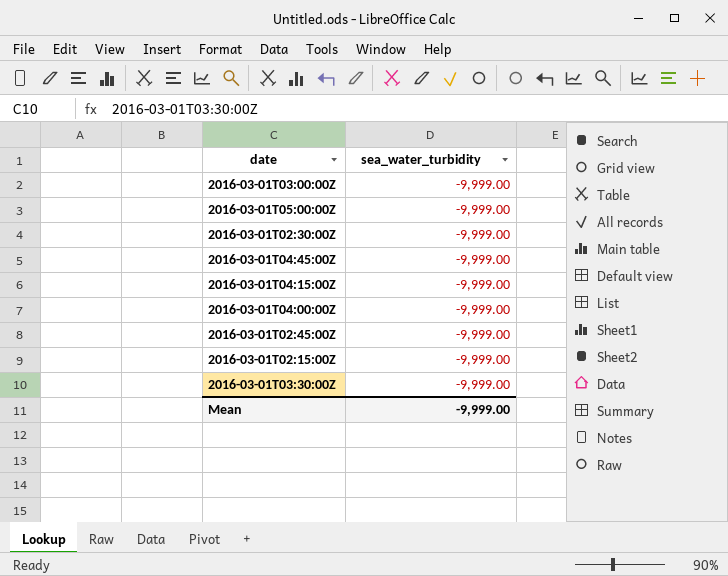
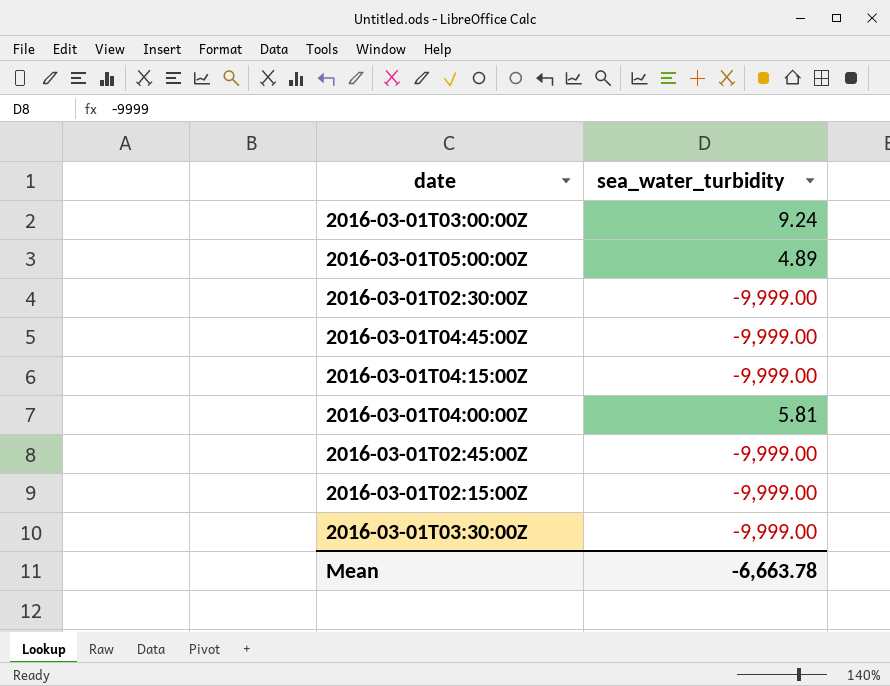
2016-03-01T03:00:00Z | sea_water_turbidity: -9,999.00 -> 9.24
2016-03-01T05:00:00Z | sea_water_turbidity: -9,999.00 -> 4.89
2016-03-01T04:00:00Z | sea_water_turbidity: -9,999.00 -> 5.81
Mean | sea_water_turbidity: -9,999.00 -> -6,663.78

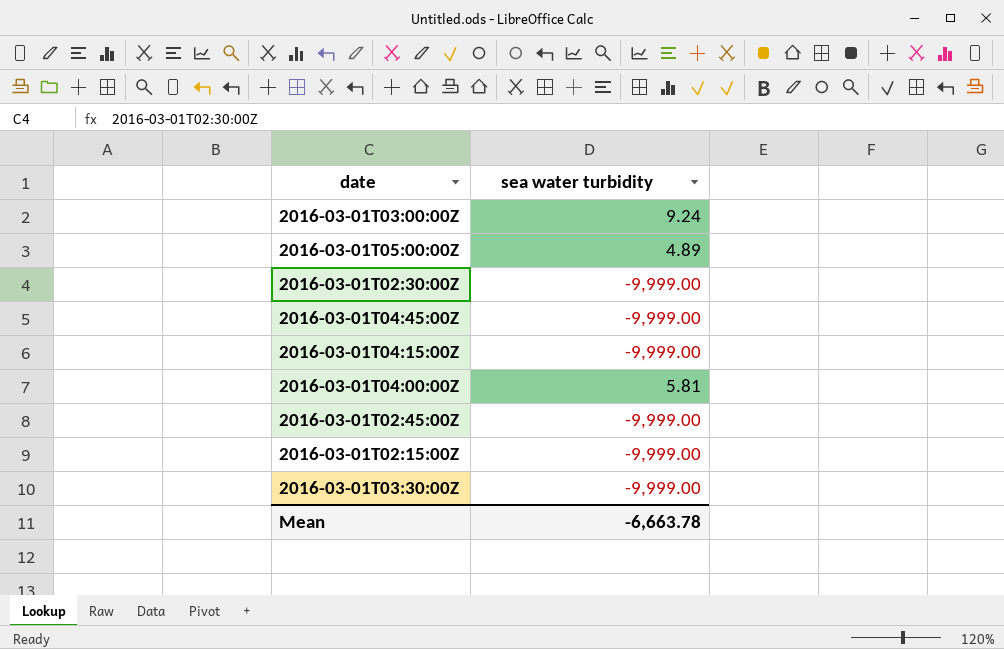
column name: sea_water_turbidity -> sea water turbidity

